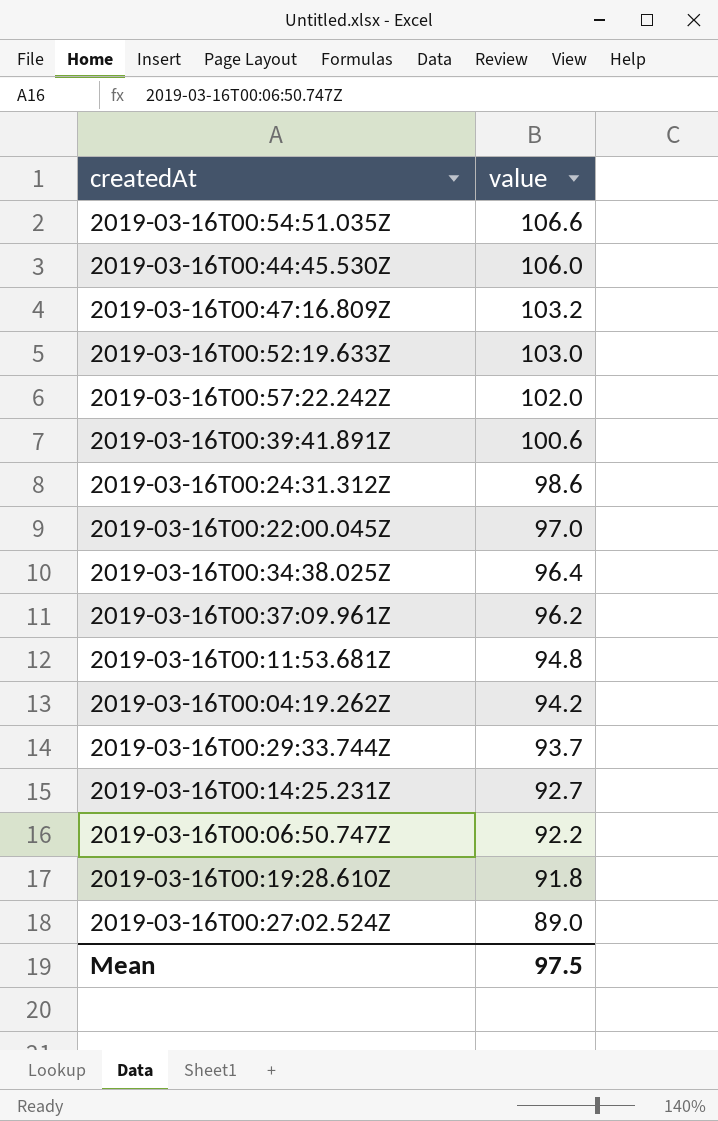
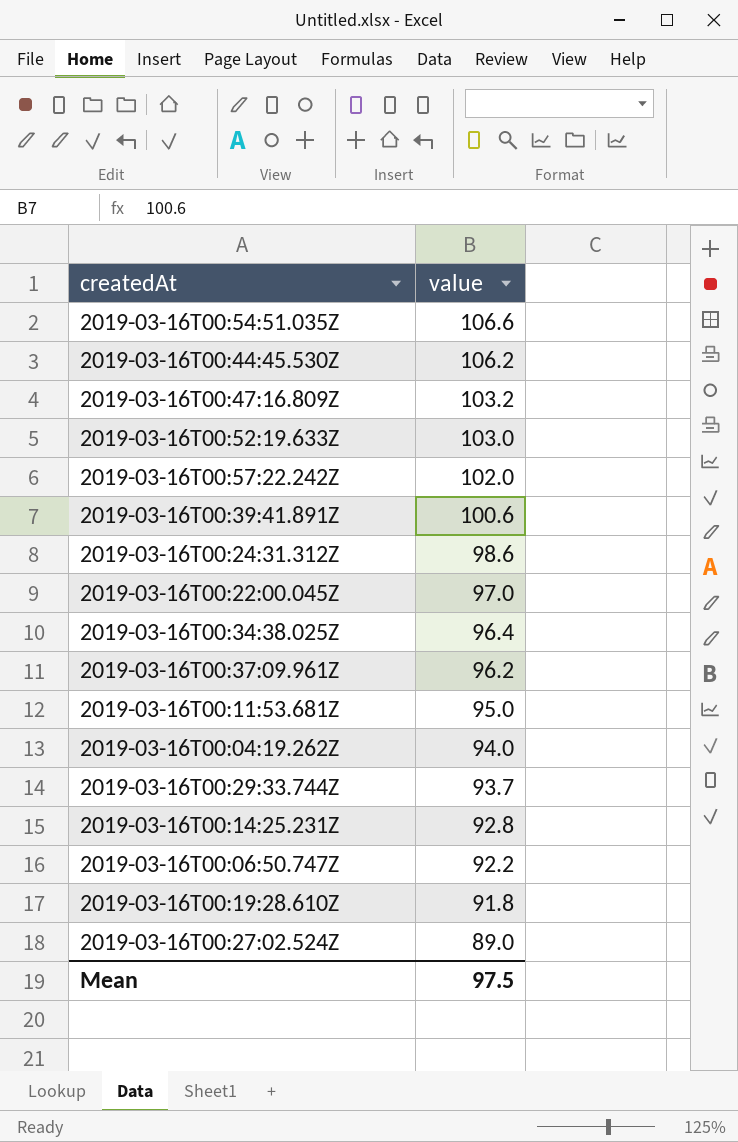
2019-03-16T00:44:45.530Z | value: 106.0 -> 106.2
2019-03-16T00:11:53.681Z | value: 94.8 -> 95.0
2019-03-16T00:04:19.262Z | value: 94.2 -> 94.0
2019-03-16T00:14:25.231Z | value: 92.7 -> 92.8

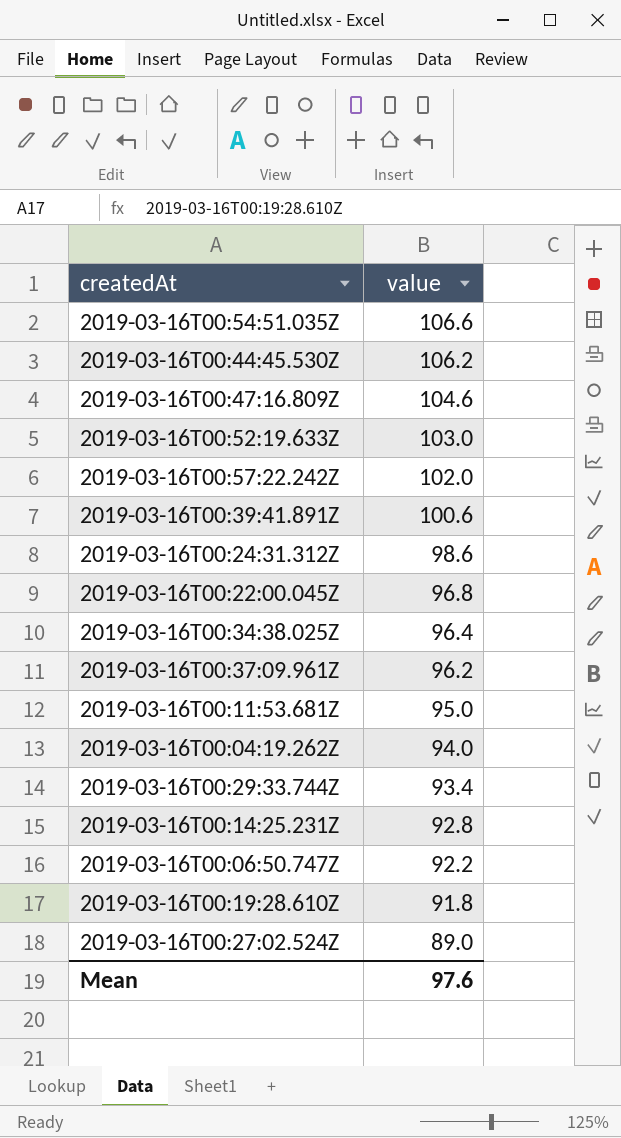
2019-03-16T00:47:16.809Z | value: 103.2 -> 104.6
2019-03-16T00:22:00.045Z | value: 97.0 -> 96.8
2019-03-16T00:29:33.744Z | value: 93.7 -> 93.4
Mean | value: 97.5 -> 97.6

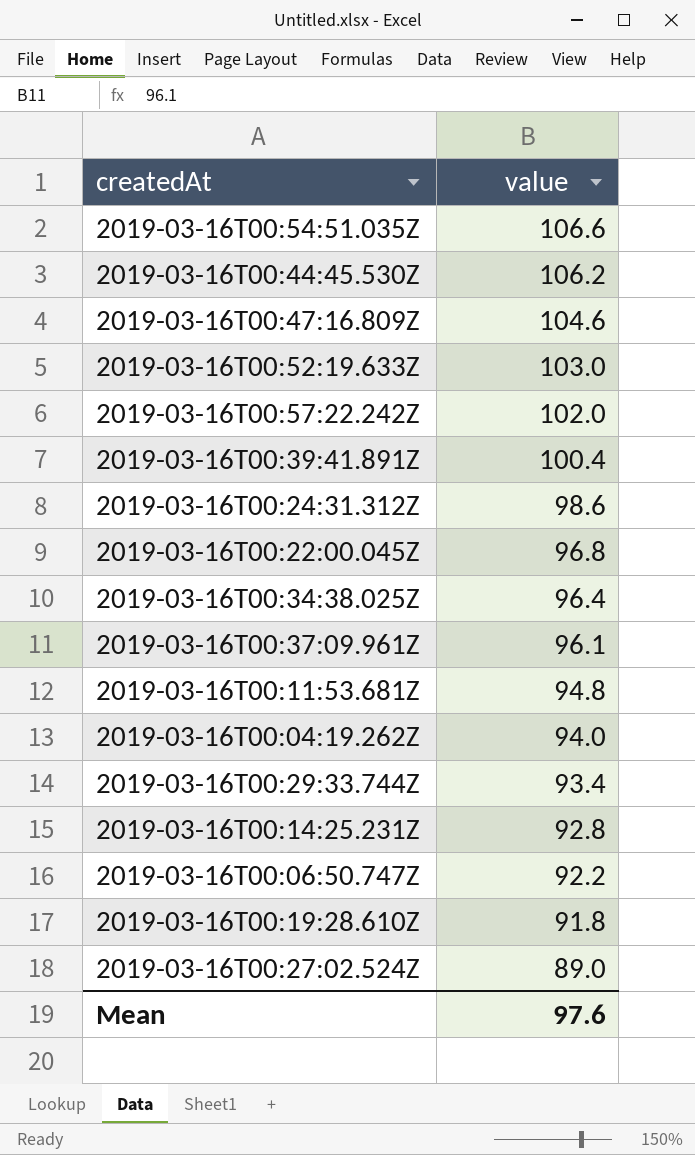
2019-03-16T00:39:41.891Z | value: 100.6 -> 100.4
2019-03-16T00:37:09.961Z | value: 96.2 -> 96.1
2019-03-16T00:11:53.681Z | value: 95.0 -> 94.8

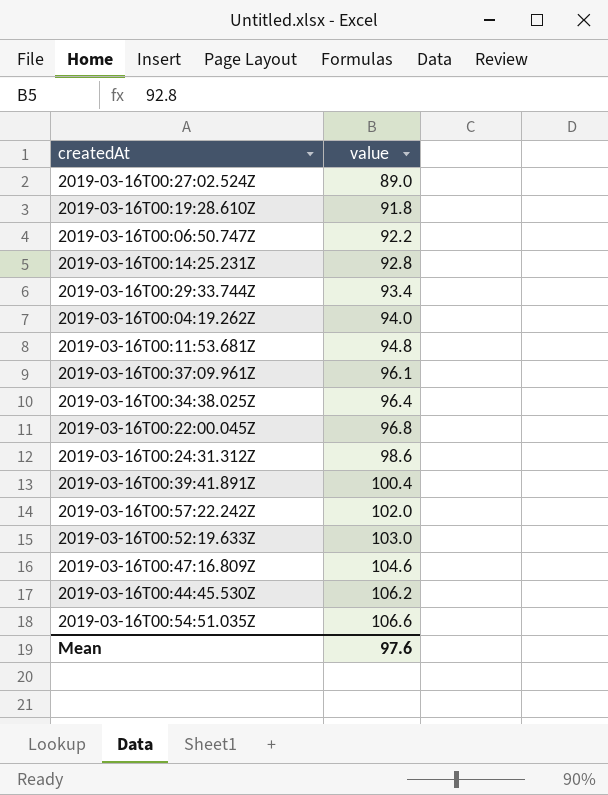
row order: value descending -> value ascending

